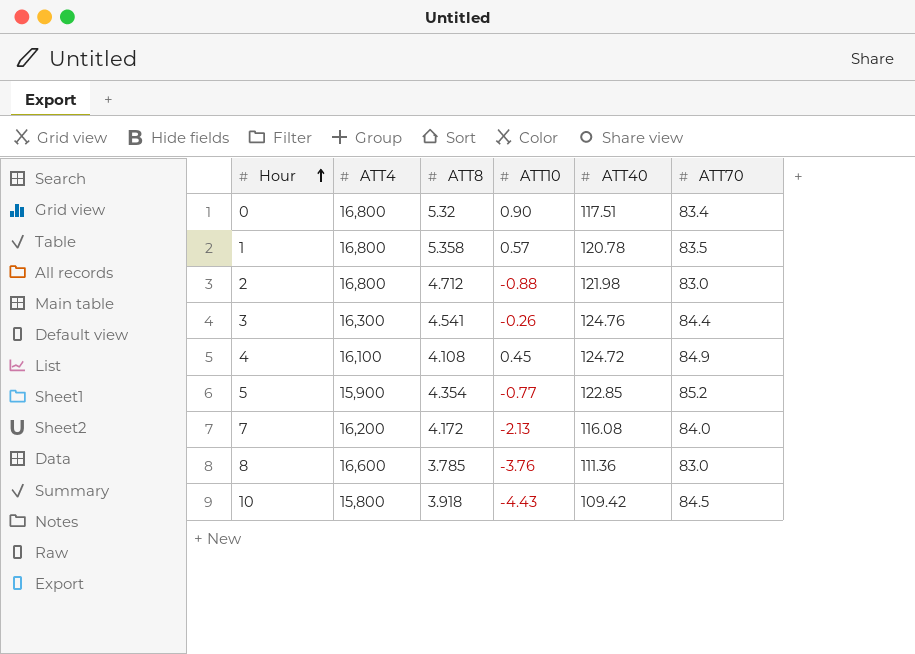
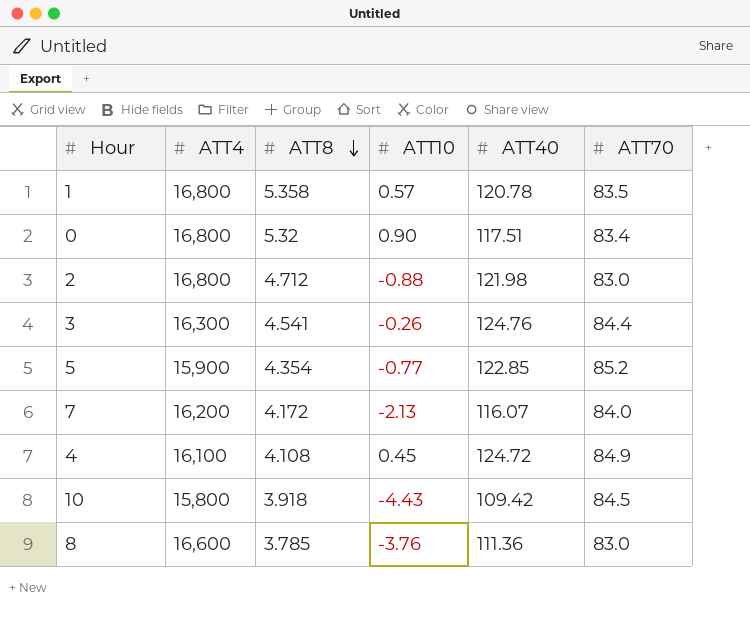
row order: Hour ascending -> ATT8 descending
7 | ATT40: 116.08 -> 116.07

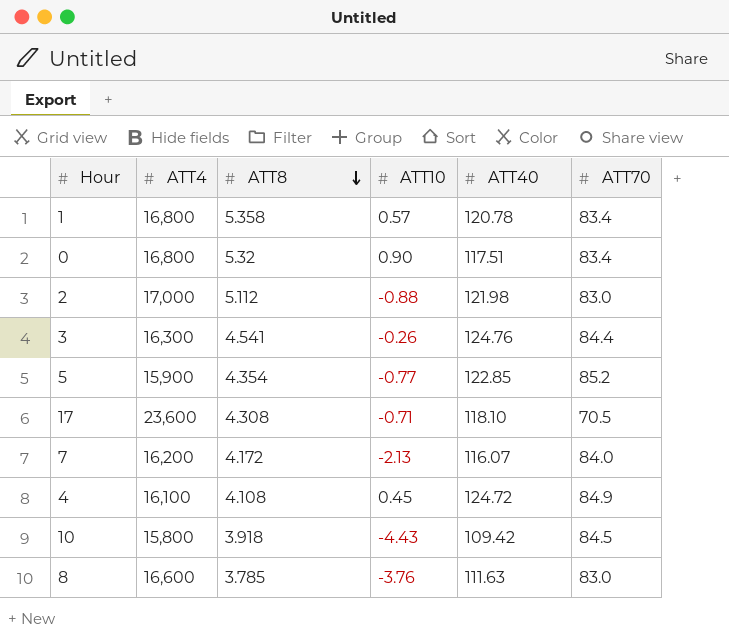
1 | ATT70: 83.5 -> 83.4
2 | ATT4: 16,800 -> 17,000
2 | ATT8: 4.712 -> 5.112
row 17: none -> 23,600 | 4.308 | -0.71 | 118.10 | 70.5
8 | ATT40: 111.36 -> 111.63

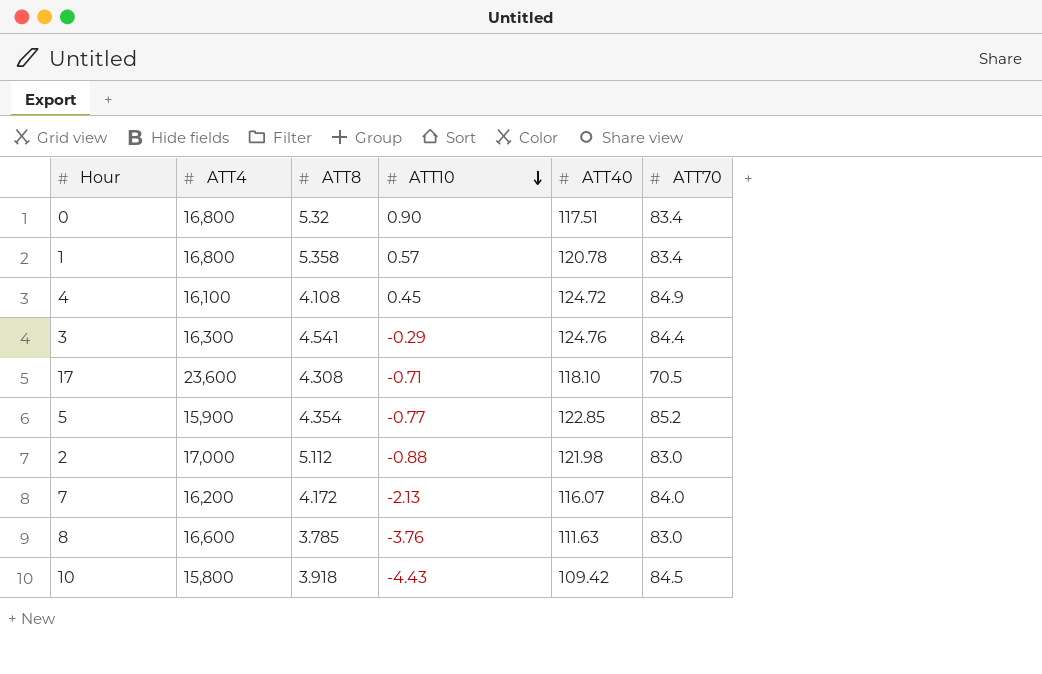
row order: ATT8 descending -> ATT10 descending
3 | ATT10: -0.26 -> -0.29

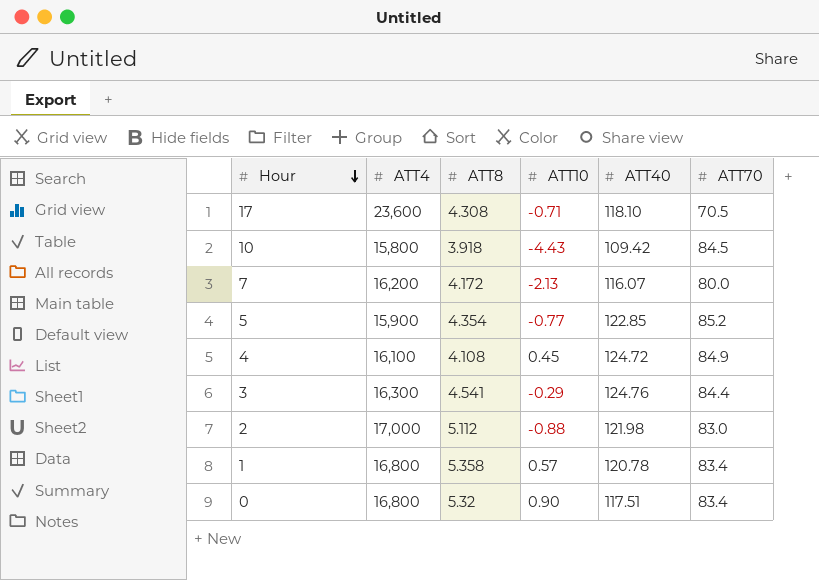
row order: ATT10 descending -> Hour descending
row 8: 16,600 | 3.785 | -3.76 | 111.63 | 83.0 -> none
7 | ATT70: 84.0 -> 80.0

